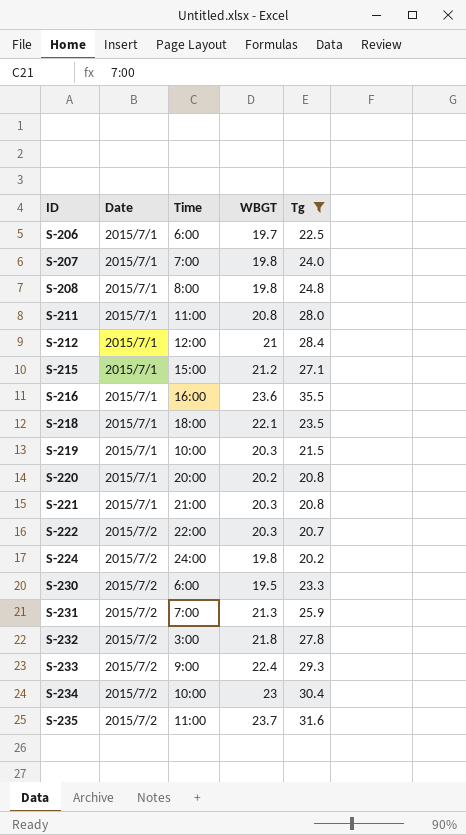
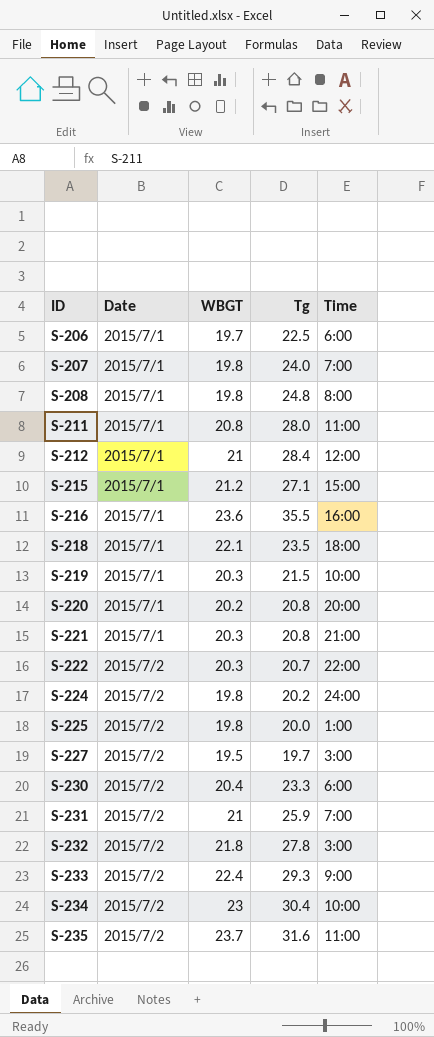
filter: Tg >= 20.2 -> none
column Time | position: 3 -> 5
S-230 | WBGT: 19.5 -> 20.4
S-231 | WBGT: 21.3 -> 21

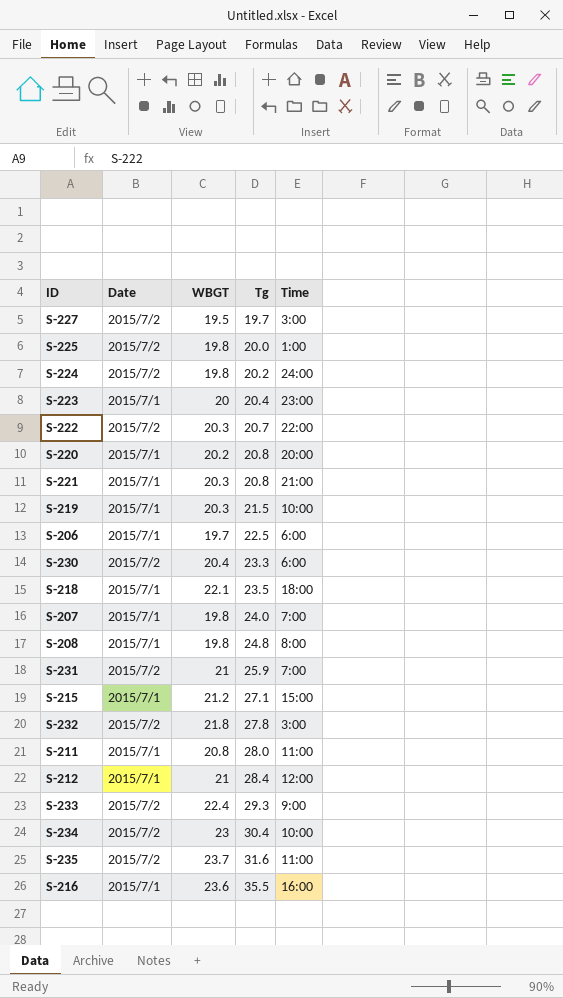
row order: ID ascending -> Tg ascending
row S-223: none -> 2015/7/1 | 20 | 20.4 | 23:00

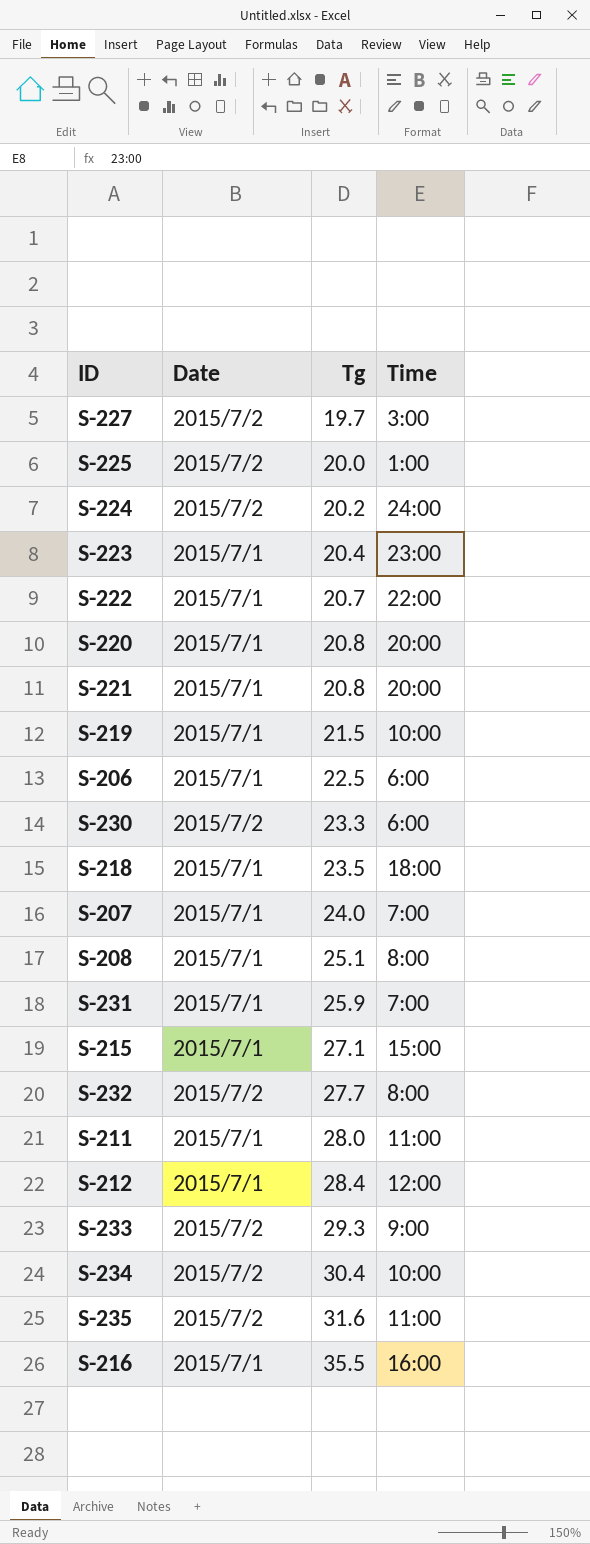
column WBGT | position: 3 -> none
S-222 | Date: 2015/7/2 -> 2015/7/1
S-221 | Time: 21:00 -> 20:00
S-208 | Tg: 24.8 -> 25.1
S-231 | Date: 2015/7/2 -> 2015/7/1
S-232 | Tg: 27.8 -> 27.7
S-232 | Time: 3:00 -> 8:00

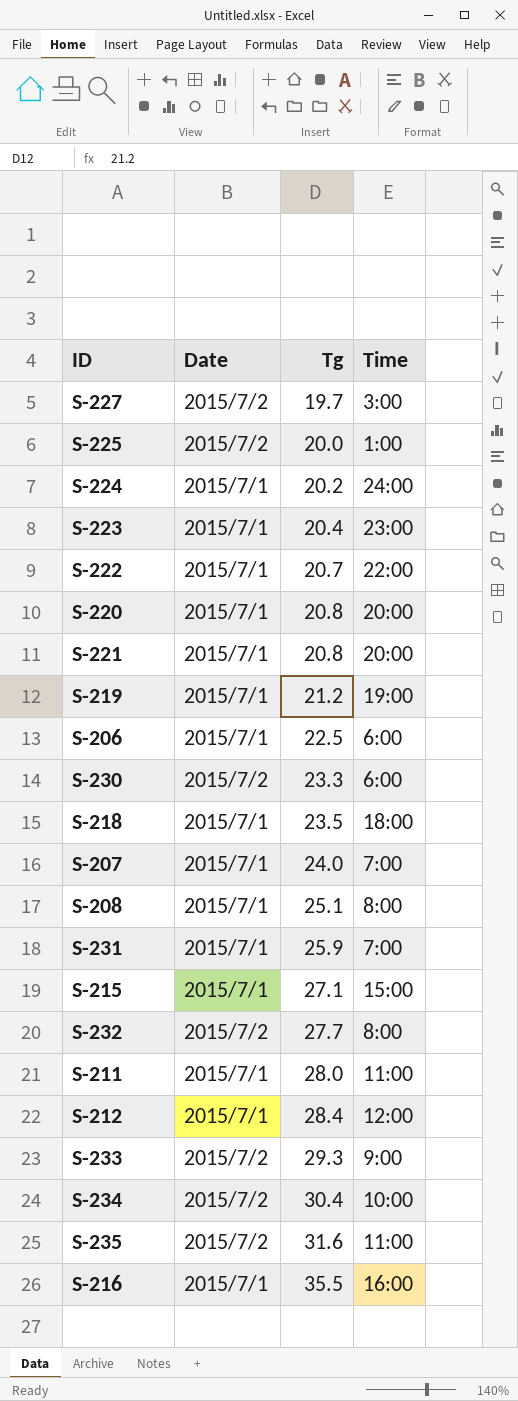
S-224 | Date: 2015/7/2 -> 2015/7/1
S-219 | Tg: 21.5 -> 21.2
S-219 | Time: 10:00 -> 19:00

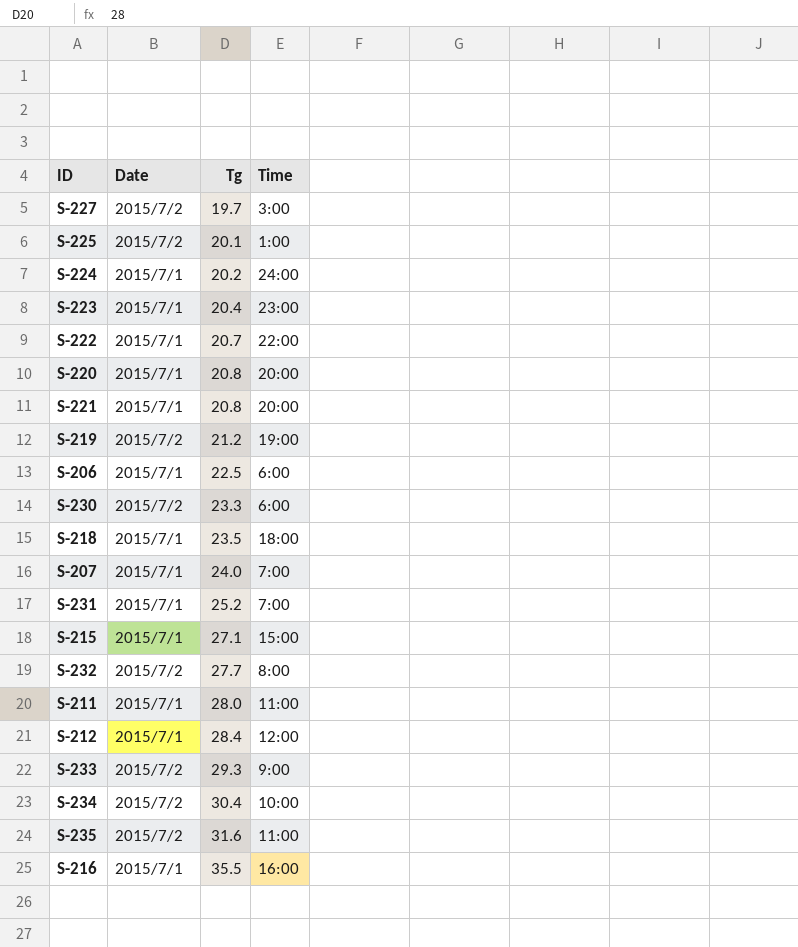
row S-208: 2015/7/1 | 25.1 | 8:00 -> none
S-225 | Tg: 20.0 -> 20.1
S-219 | Date: 2015/7/1 -> 2015/7/2
S-231 | Tg: 25.9 -> 25.2

